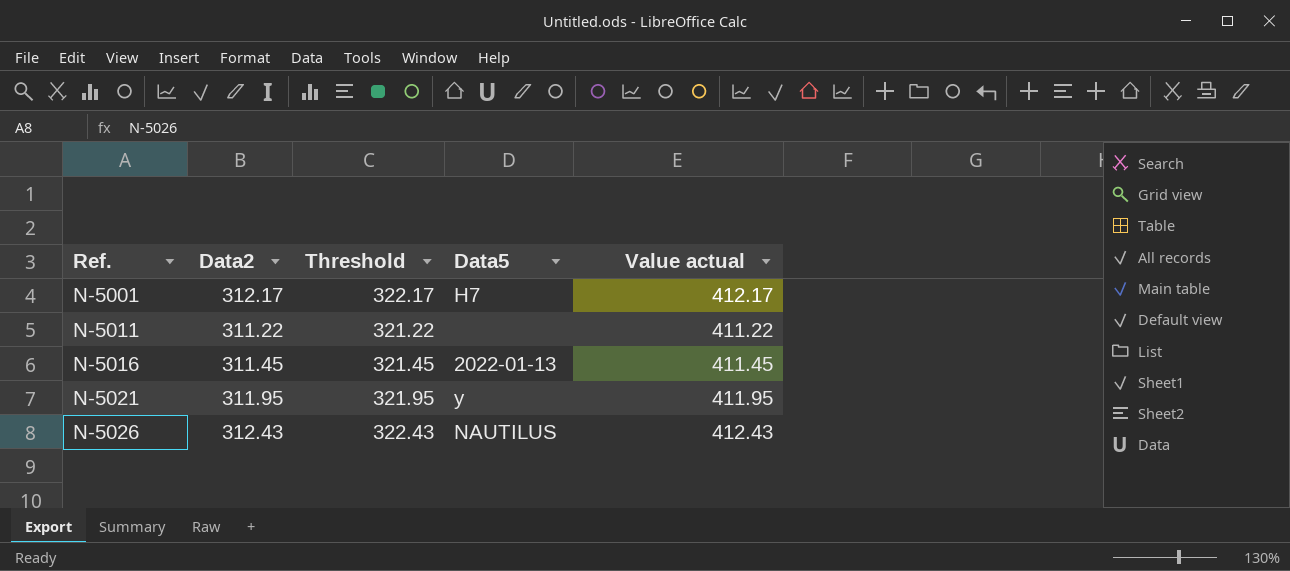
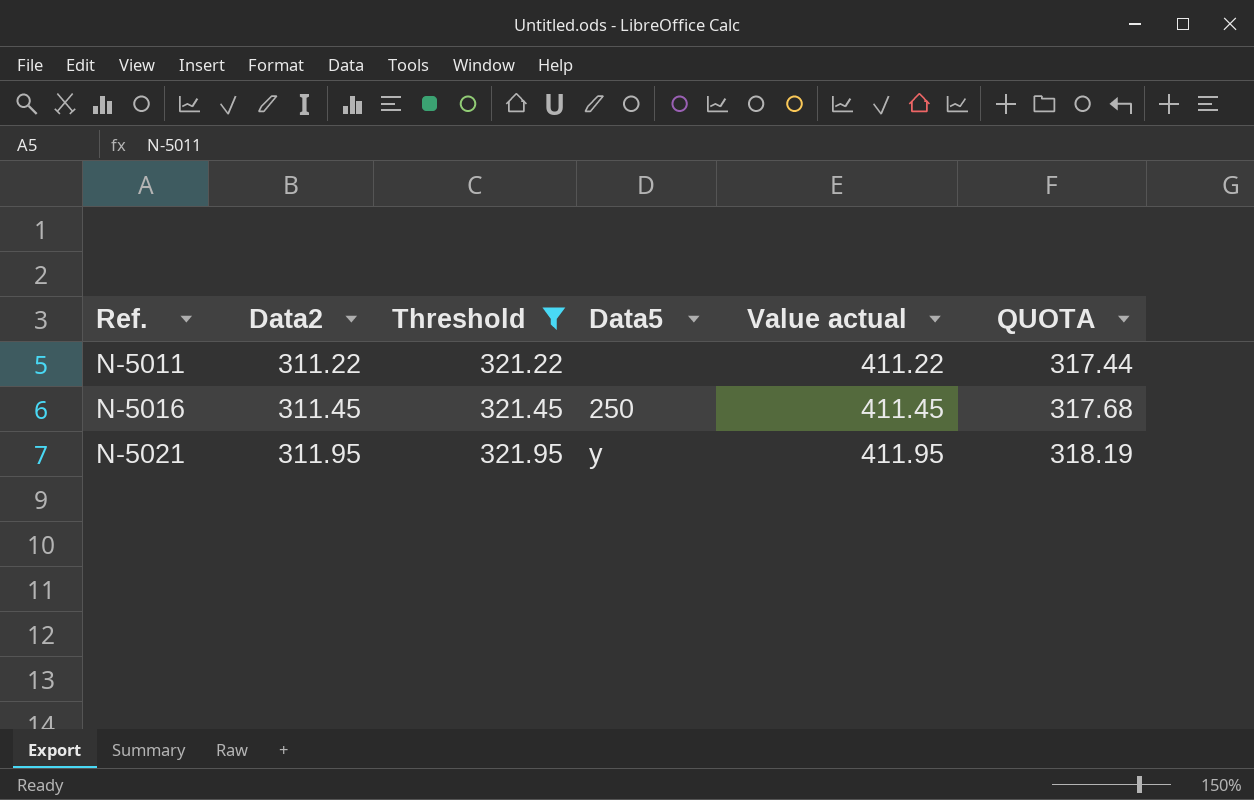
filter: none -> Threshold <= 321.95
column QUOTA | formula: none -> [Data2] * 1.02
N-5016 | Data5: 2022-01-13 -> 250

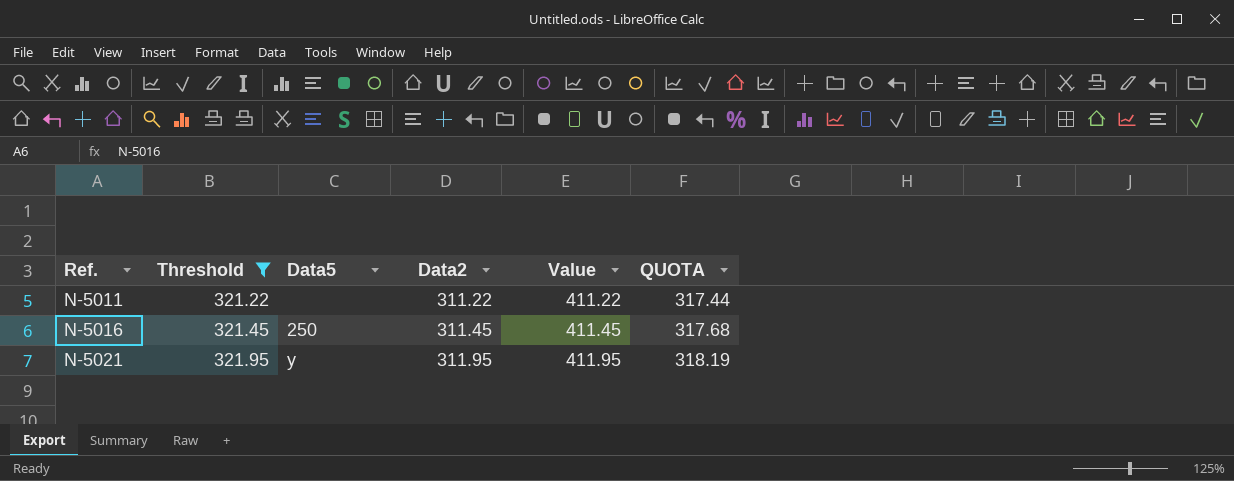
column Data2 | position: 2 -> 4
column name: Value actual -> Value

